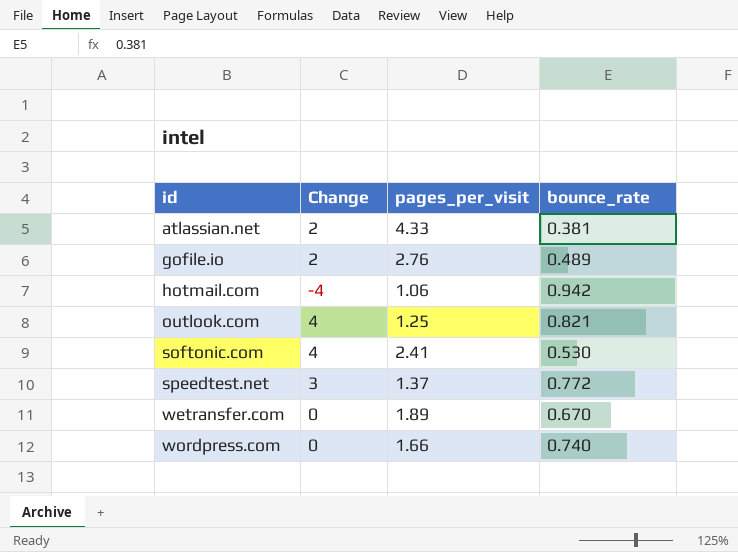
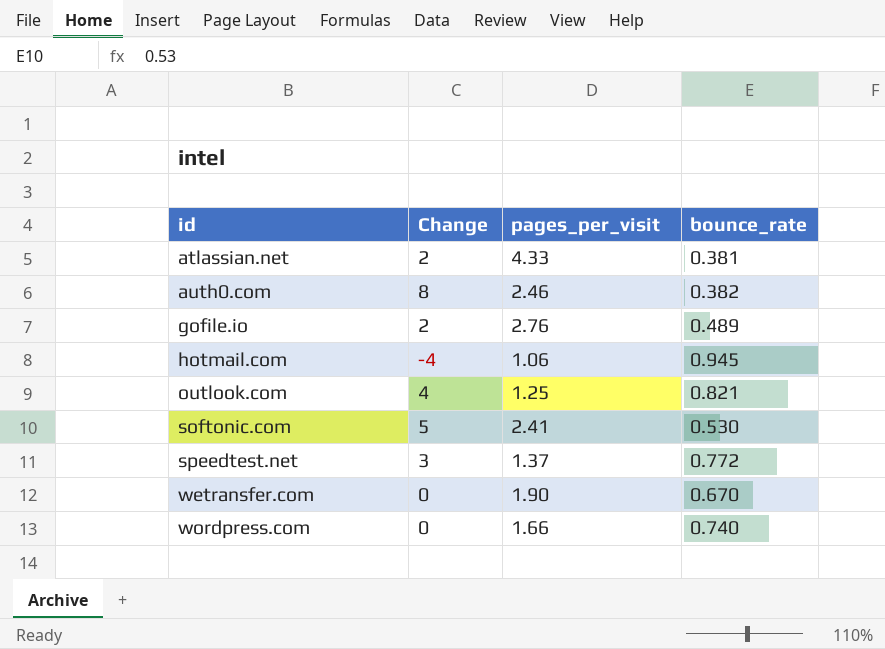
row auth0.com: none -> 8 | 2.46 | 0.382
hotmail.com | bounce_rate: 0.942 -> 0.945
softonic.com | Change: 4 -> 5
wetransfer.com | pages_per_visit: 1.89 -> 1.90

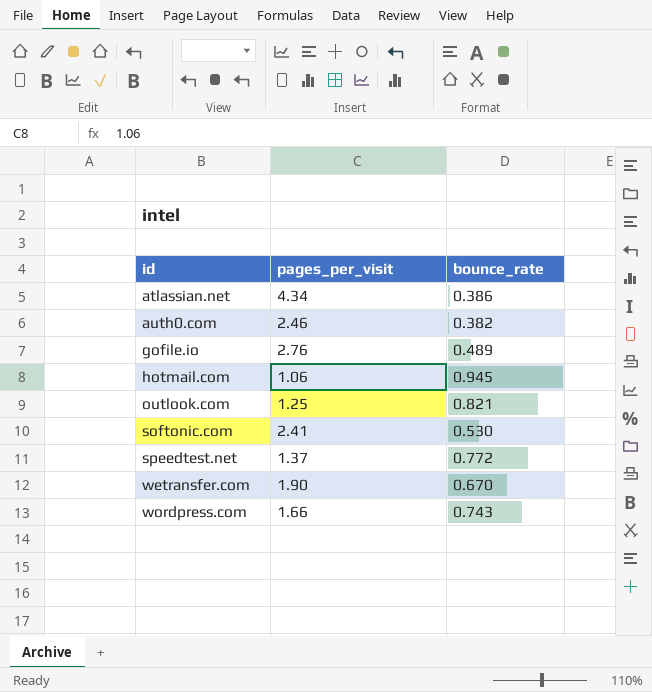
column Change | position: 2 -> none
atlassian.net | pages_per_visit: 4.33 -> 4.34
atlassian.net | bounce_rate: 0.381 -> 0.386
wordpress.com | bounce_rate: 0.740 -> 0.743

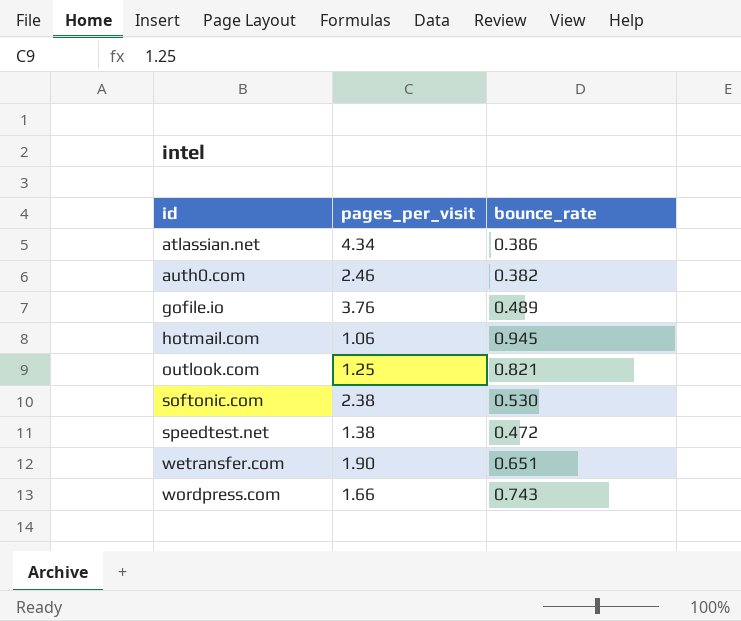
gofile.io | pages_per_visit: 2.76 -> 3.76
softonic.com | pages_per_visit: 2.41 -> 2.38
speedtest.net | pages_per_visit: 1.37 -> 1.38
speedtest.net | bounce_rate: 0.772 -> 0.472
wetransfer.com | bounce_rate: 0.670 -> 0.651

